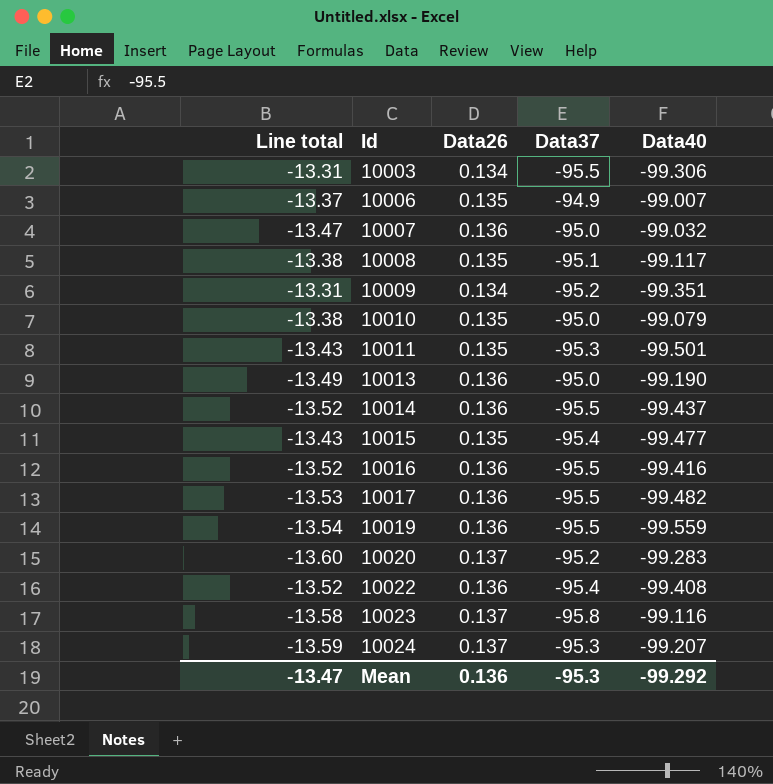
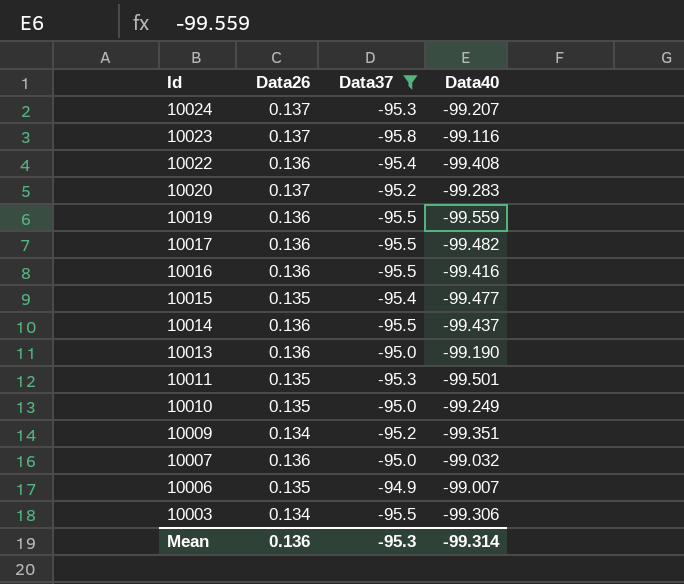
filter: none -> Data37 != -95.1
row order: Id ascending -> Id descending
column Line total | formula: [Data26] * [Data40] -> none
10010 | Data40: -99.079 -> -99.249
Mean | Data40: -99.292 -> -99.314

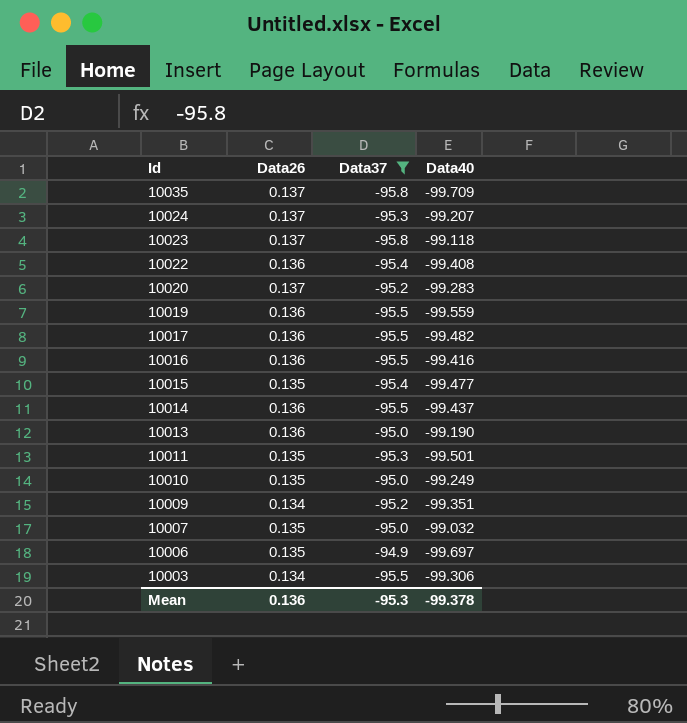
row 10035: none -> 0.137 | -95.8 | -99.709
10023 | Data40: -99.116 -> -99.118
10007 | Data26: 0.136 -> 0.135
10006 | Data40: -99.007 -> -99.697
Mean | Data40: -99.314 -> -99.378

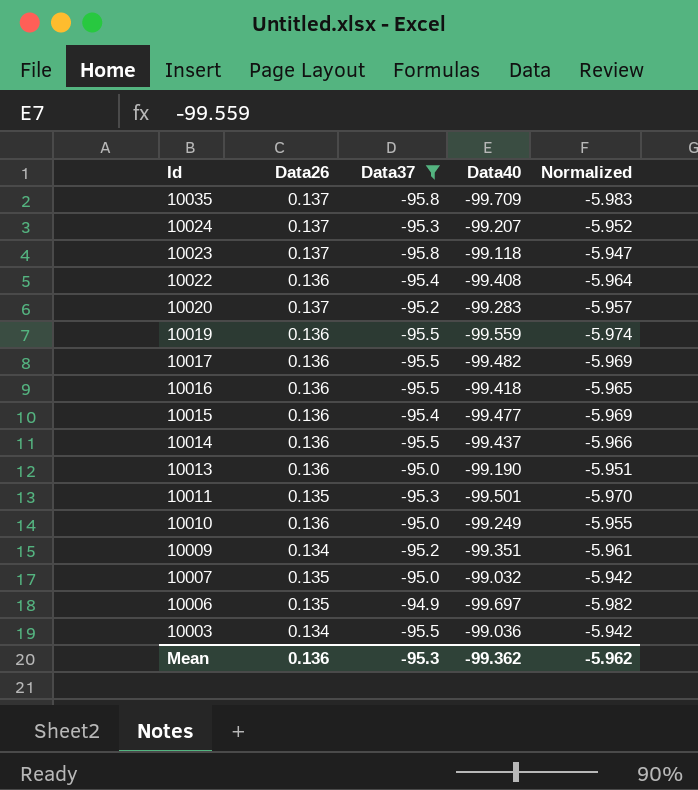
column Normalized | formula: none -> [Data40] * 0.06
10016 | Data40: -99.416 -> -99.418
10015 | Data26: 0.135 -> 0.136
10010 | Data26: 0.135 -> 0.136
10003 | Data40: -99.306 -> -99.036
Mean | Data40: -99.378 -> -99.362

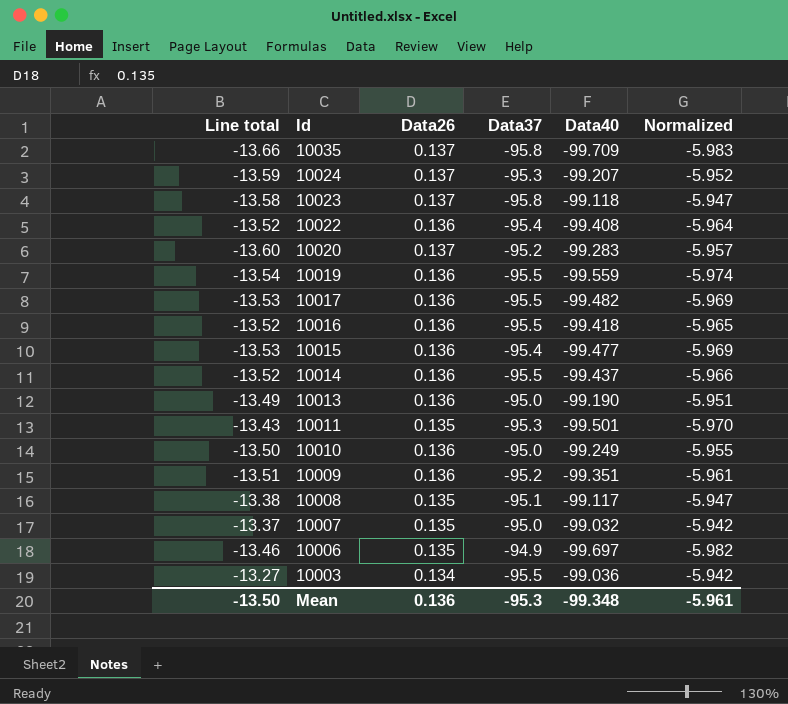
filter: Data37 != -95.1 -> none
column Line total | formula: none -> [Data26] * [Data40]
10009 | Data26: 0.134 -> 0.136
Mean | Data40: -99.362 -> -99.348
Mean | Normalized: -5.962 -> -5.961

